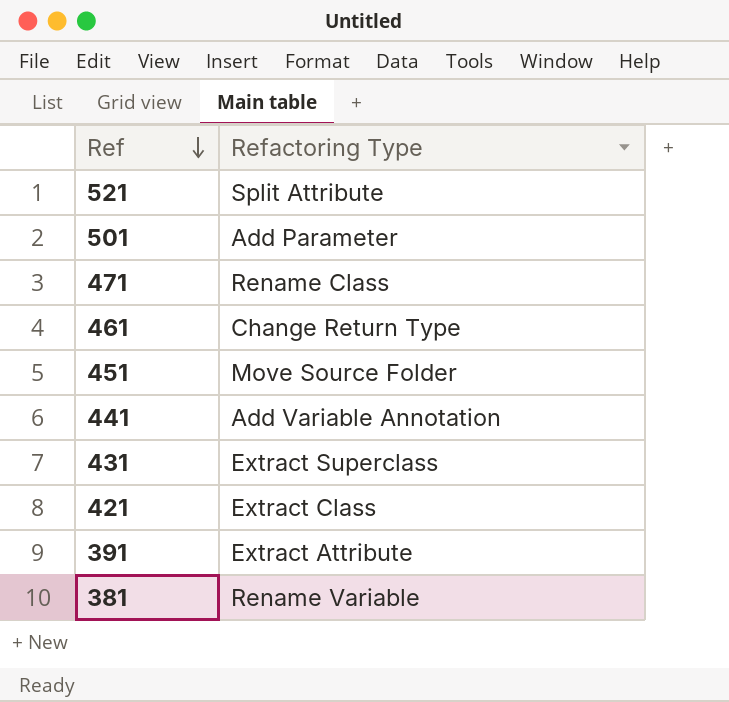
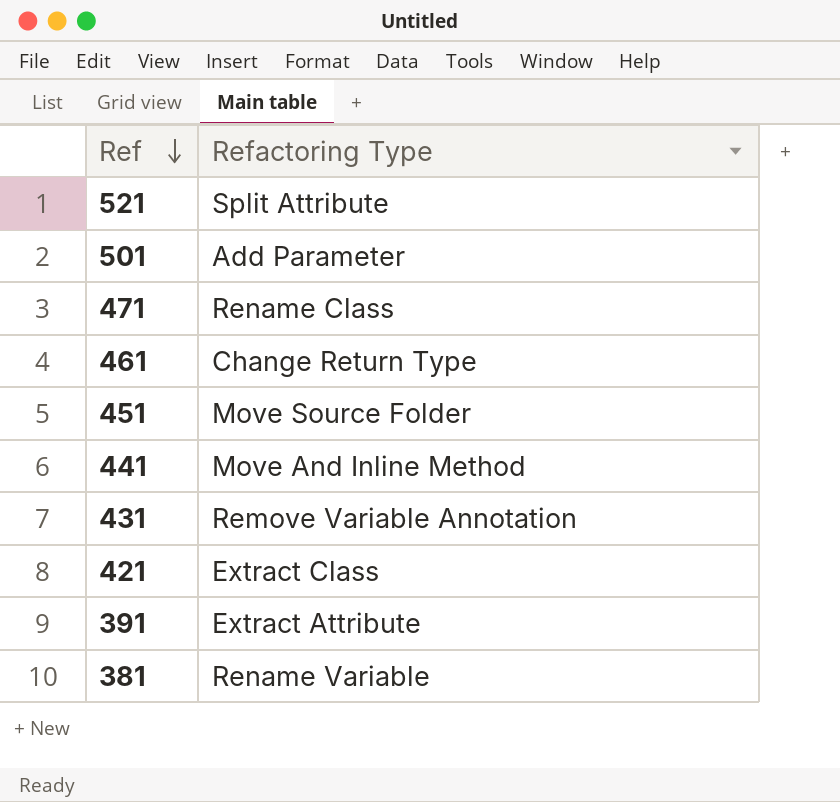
441 | Refactoring Type: Add Variable Annotation -> Move And Inline Method
431 | Refactoring Type: Extract Superclass -> Remove Variable Annotation

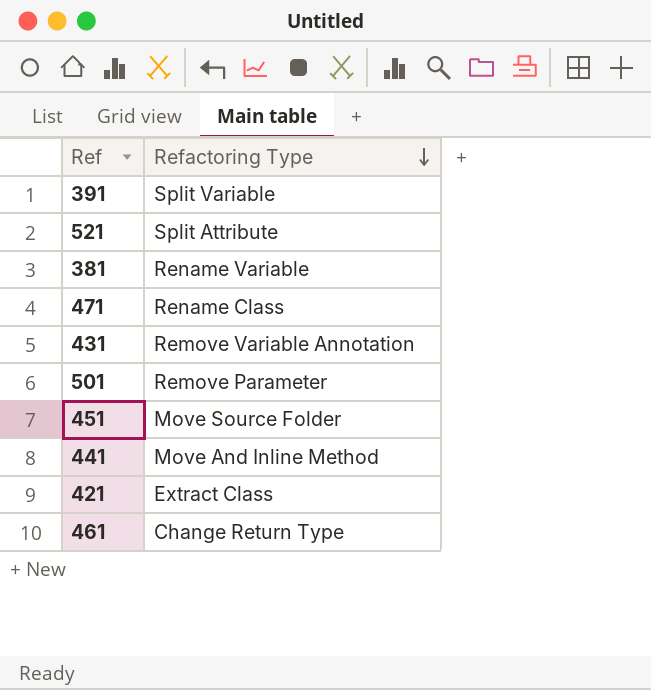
row order: Ref descending -> Refactoring Type descending
391 | Refactoring Type: Extract Attribute -> Split Variable
501 | Refactoring Type: Add Parameter -> Remove Parameter

